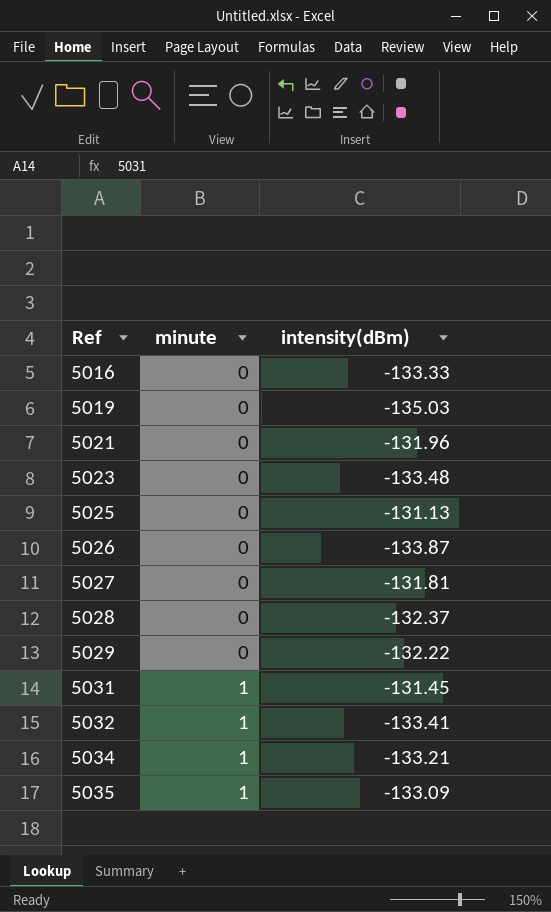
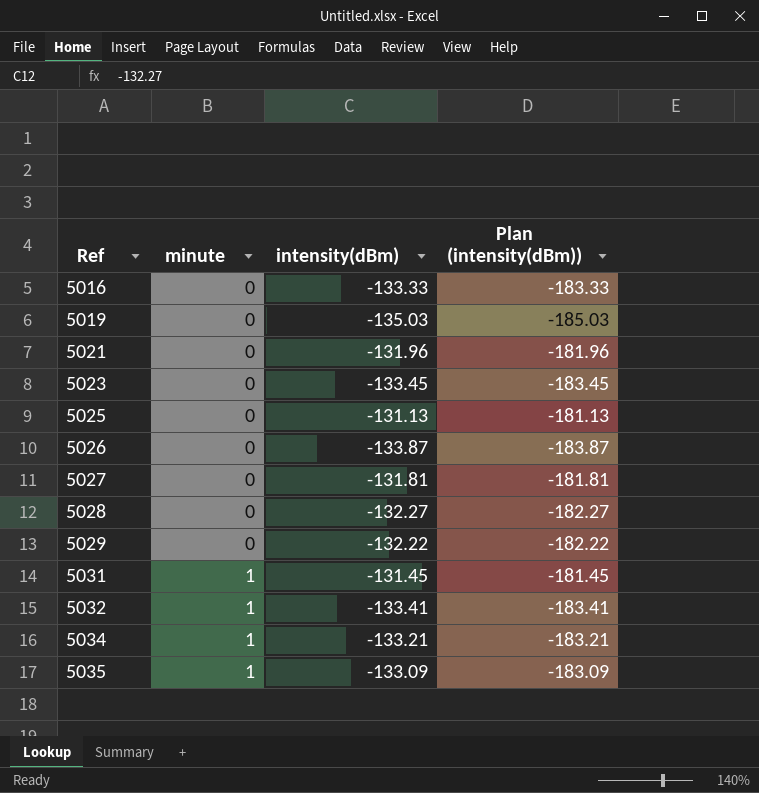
column Plan (intensity(dBm)) | formula: none -> [intensity(dBm)] - 50
5023 | intensity(dBm): -133.48 -> -133.45
5028 | intensity(dBm): -132.37 -> -132.27

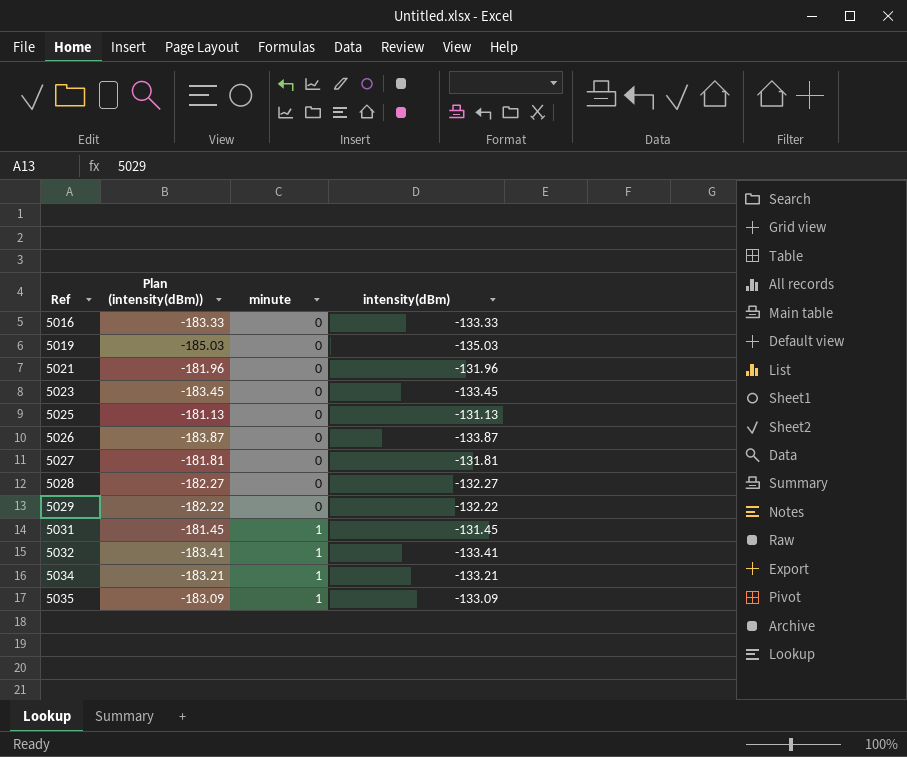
column Plan (intensity(dBm)) | position: 4 -> 2

